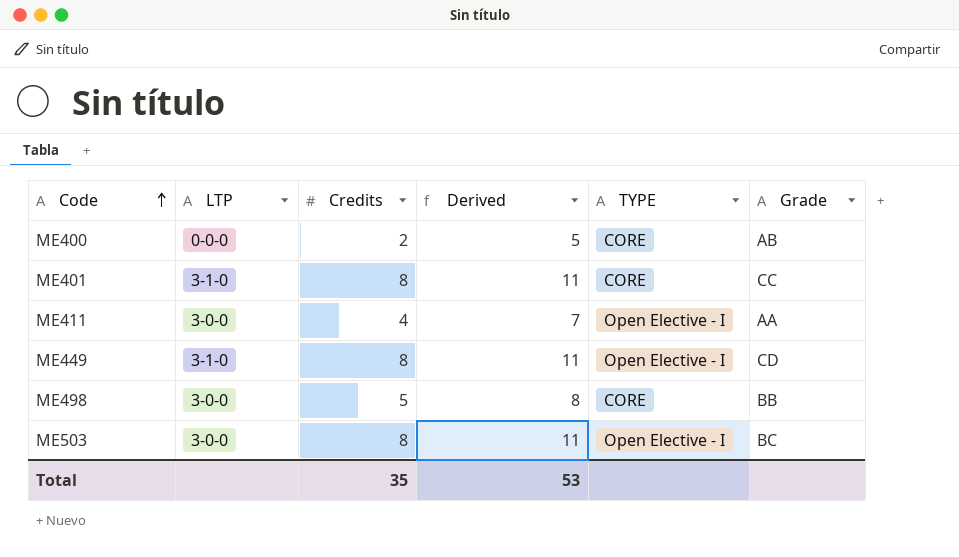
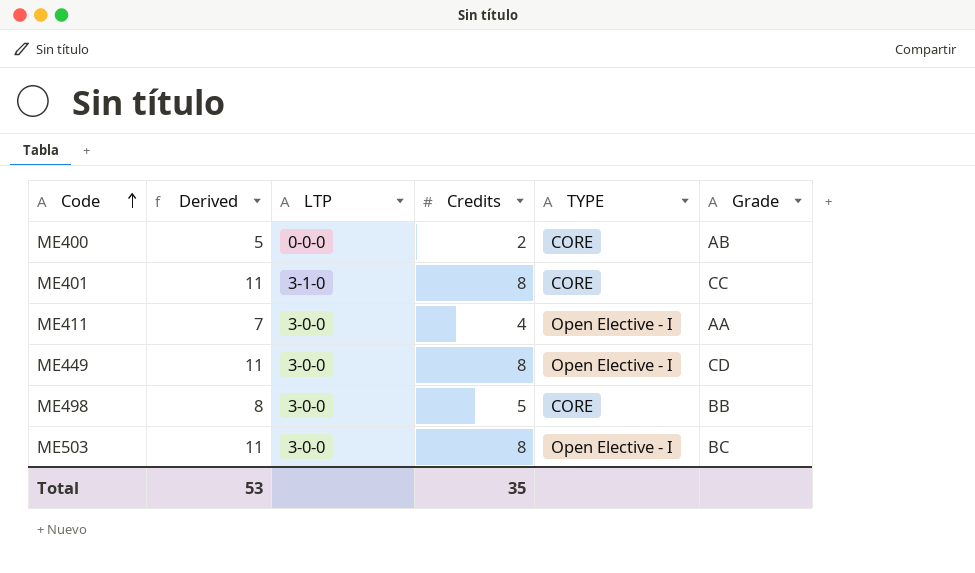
column Derived | position: 4 -> 2
ME449 | LTP: 3-1-0 -> 3-0-0

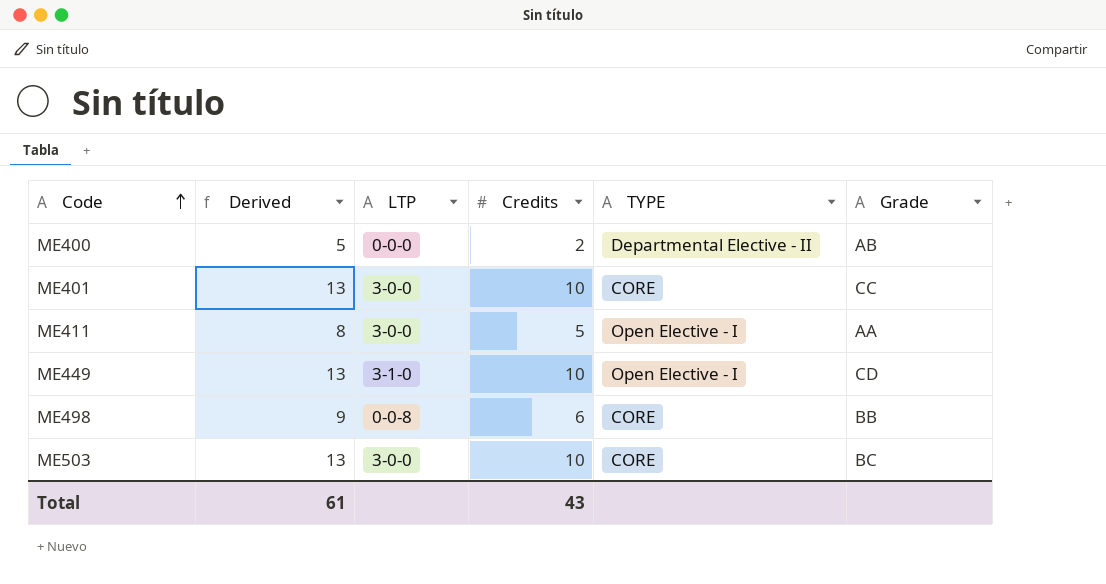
ME400 | TYPE: CORE -> Departmental Elective - II
ME401 | Derived: 11 -> 13
ME401 | LTP: 3-1-0 -> 3-0-0
ME401 | Credits: 8 -> 10
ME411 | Derived: 7 -> 8
ME411 | Credits: 4 -> 5
ME449 | Derived: 11 -> 13
ME449 | LTP: 3-0-0 -> 3-1-0
ME449 | Credits: 8 -> 10
ME498 | Derived: 8 -> 9
ME498 | LTP: 3-0-0 -> 0-0-8
ME498 | Credits: 5 -> 6
ME503 | Derived: 11 -> 13
ME503 | Credits: 8 -> 10
ME503 | TYPE: Open Elective - I -> CORE
Total | Derived: 53 -> 61
Total | Credits: 35 -> 43

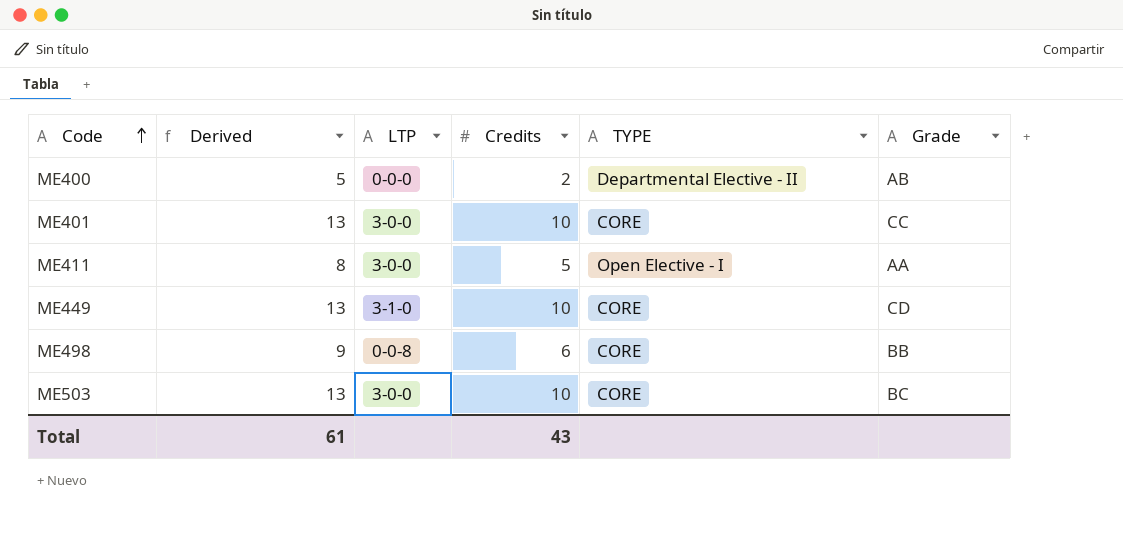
ME449 | TYPE: Open Elective - I -> CORE

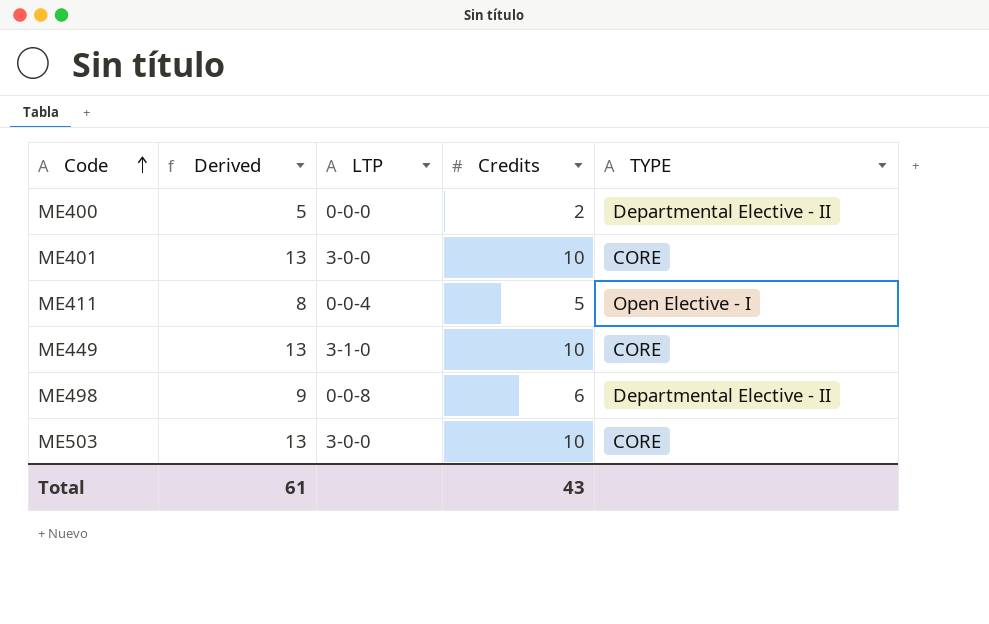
column Grade | position: 6 -> none
ME411 | LTP: 3-0-0 -> 0-0-4
ME498 | TYPE: CORE -> Departmental Elective - II

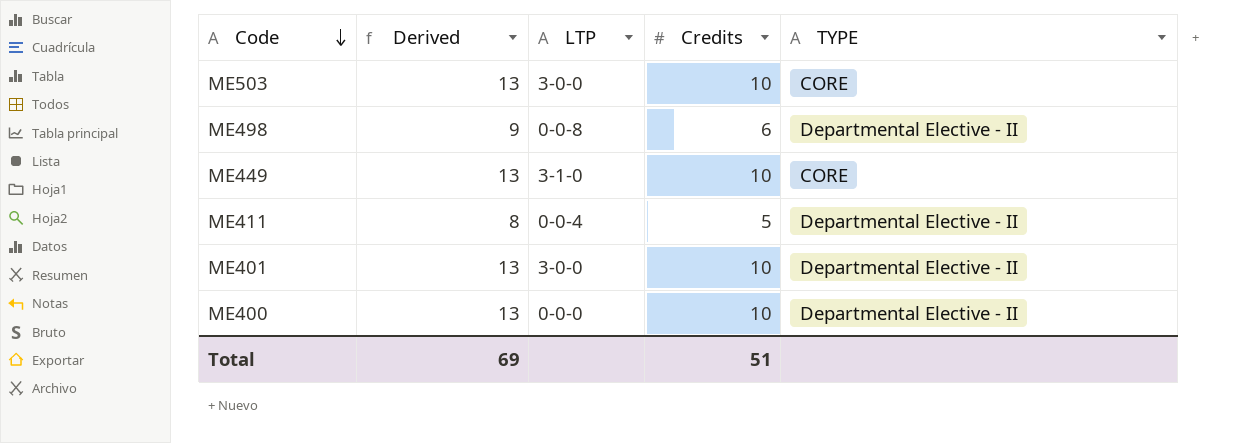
row order: Code ascending -> Code descending
ME411 | TYPE: Open Elective - I -> Departmental Elective - II
ME401 | TYPE: CORE -> Departmental Elective - II
ME400 | Derived: 5 -> 13
ME400 | Credits: 2 -> 10
Total | Derived: 61 -> 69
Total | Credits: 43 -> 51

